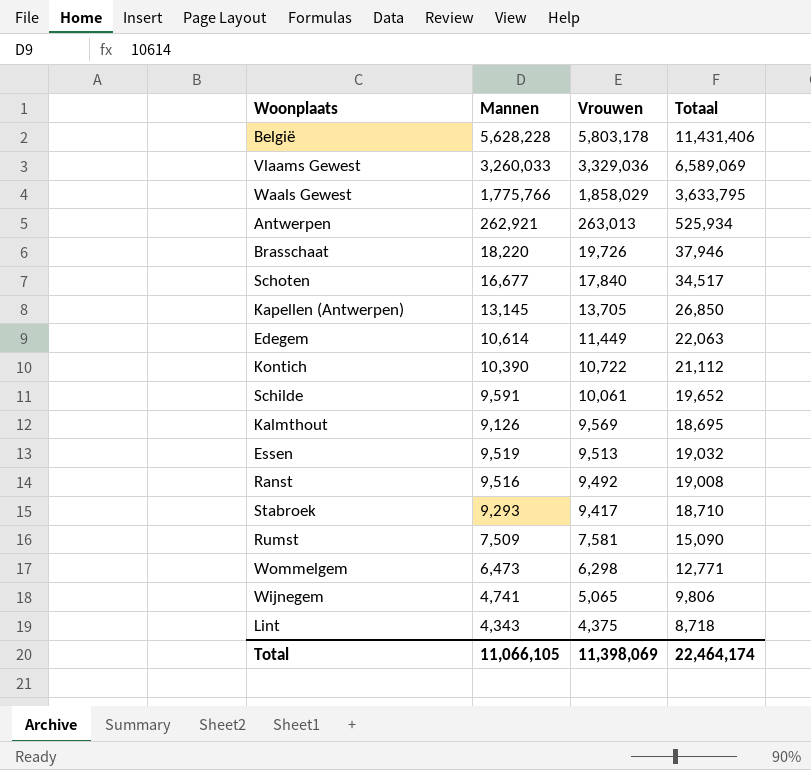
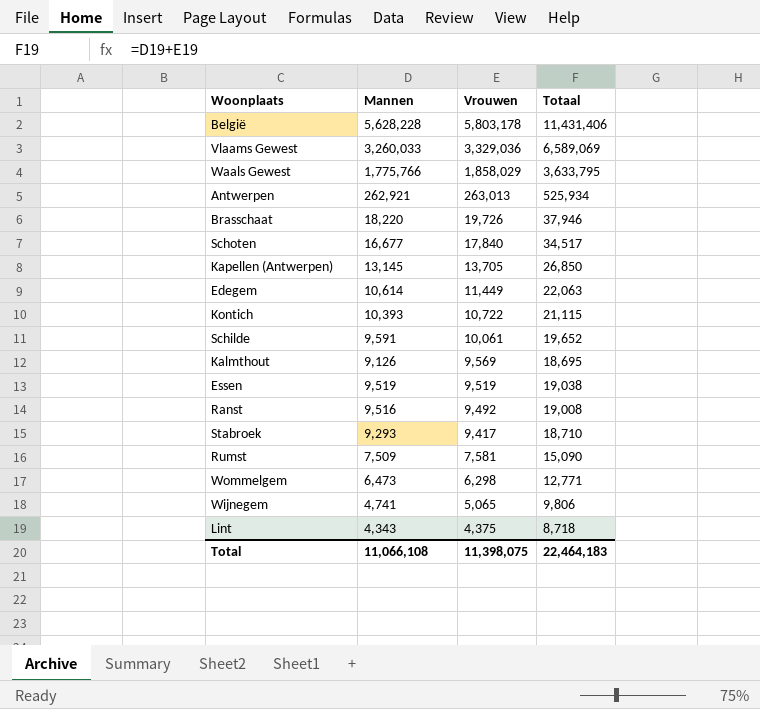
Kontich | Mannen: 10,390 -> 10,393
Kontich | Totaal: 21,112 -> 21,115
Essen | Vrouwen: 9,513 -> 9,519
Essen | Totaal: 19,032 -> 19,038
Total | Mannen: 11,066,105 -> 11,066,108
Total | Vrouwen: 11,398,069 -> 11,398,075
Total | Totaal: 22,464,174 -> 22,464,183

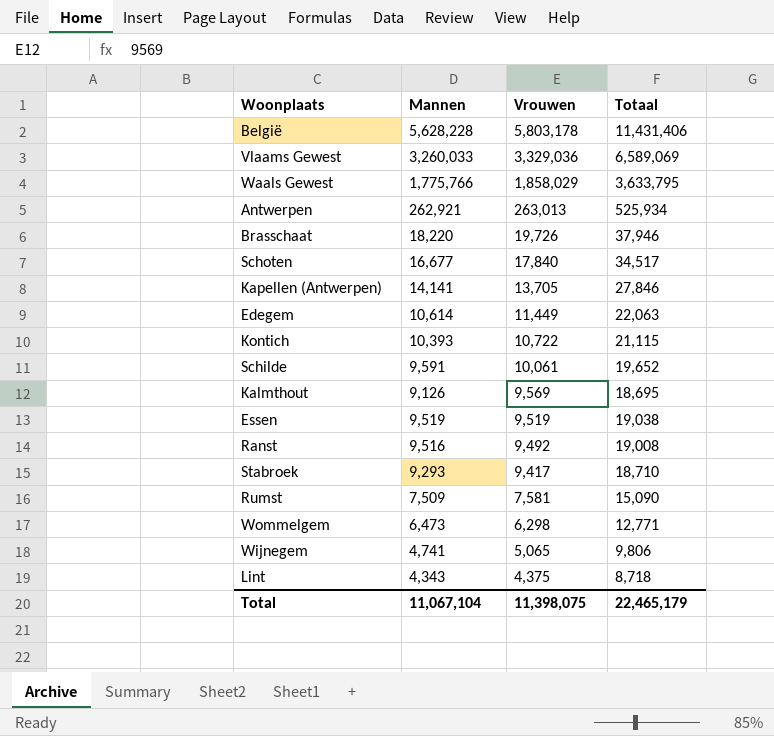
Kapellen (Antwerpen) | Mannen: 13,145 -> 14,141
Kapellen (Antwerpen) | Totaal: 26,850 -> 27,846
Total | Mannen: 11,066,108 -> 11,067,104
Total | Totaal: 22,464,183 -> 22,465,179

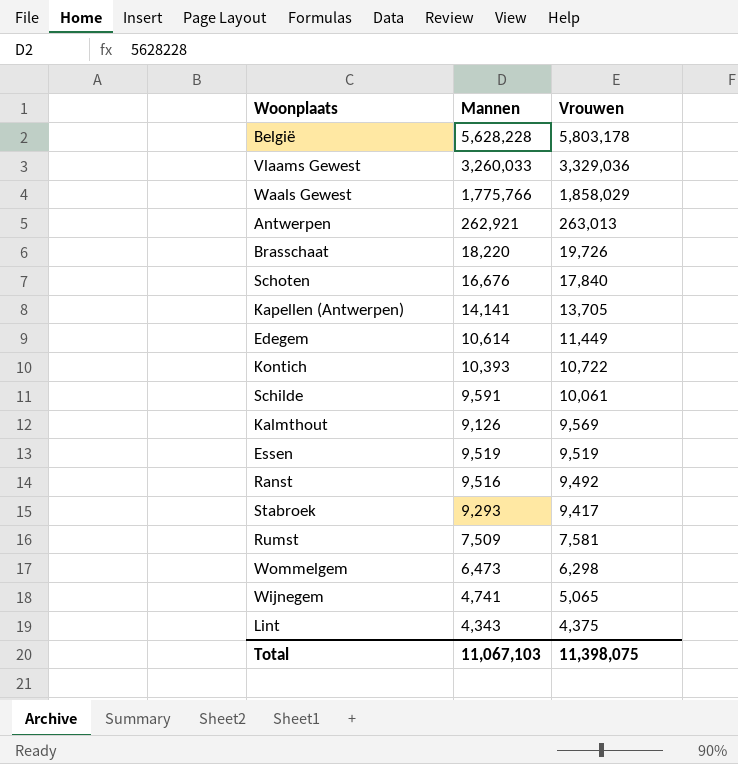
column Totaal | formula: [Mannen] + [Vrouwen] -> none
Schoten | Mannen: 16,677 -> 16,676
Total | Mannen: 11,067,104 -> 11,067,103

